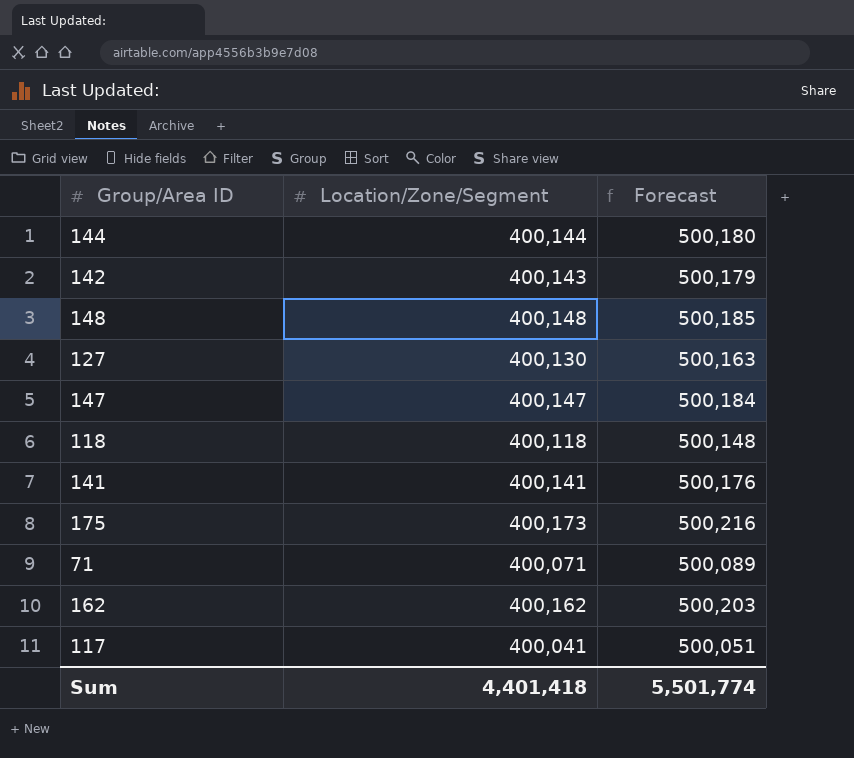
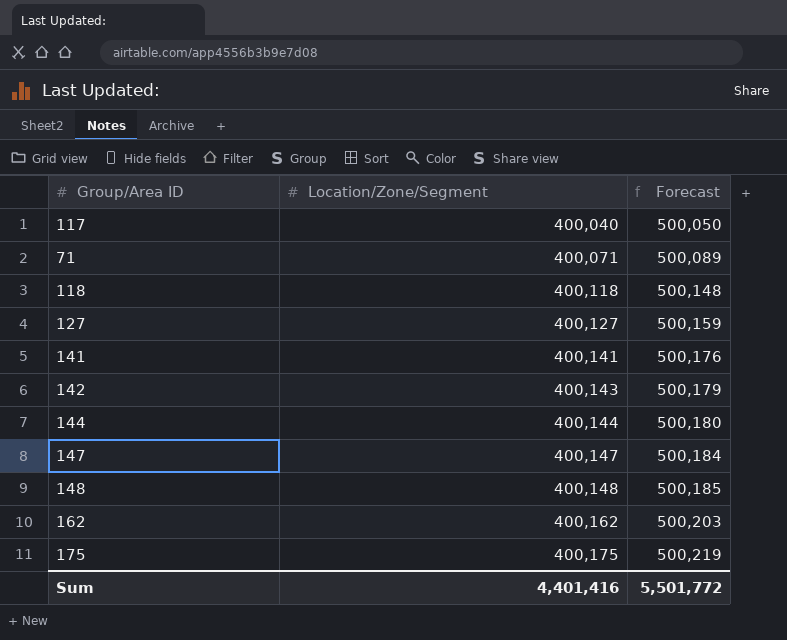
row order: none -> Location/Zone/Segment ascending
117 | Location/Zone/Segment: 400,041 -> 400,040
117 | Forecast: 500,051 -> 500,050
127 | Location/Zone/Segment: 400,130 -> 400,127
127 | Forecast: 500,163 -> 500,159
175 | Location/Zone/Segment: 400,173 -> 400,175
175 | Forecast: 500,216 -> 500,219
Sum | Location/Zone/Segment: 4,401,418 -> 4,401,416
Sum | Forecast: 5,501,774 -> 5,501,772

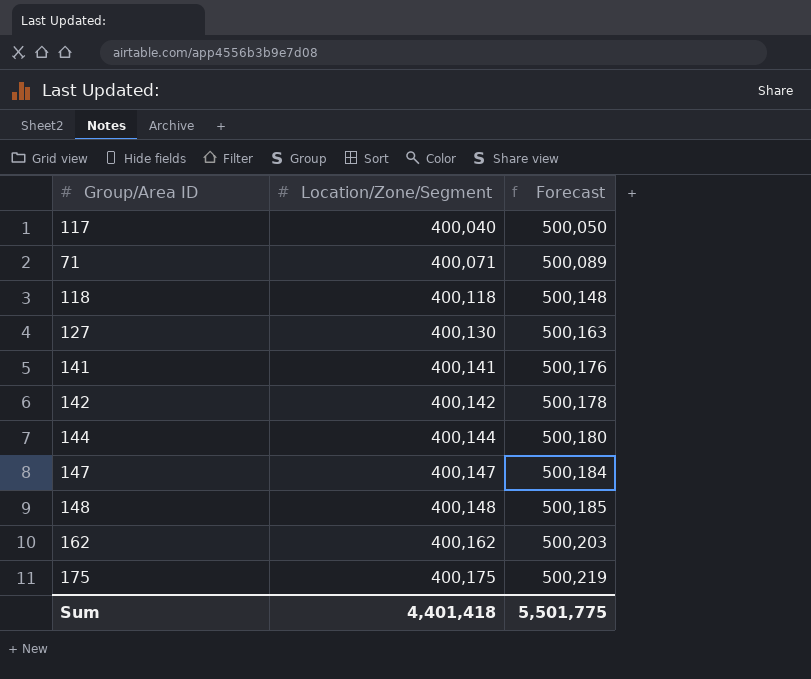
127 | Location/Zone/Segment: 400,127 -> 400,130
127 | Forecast: 500,159 -> 500,163
142 | Location/Zone/Segment: 400,143 -> 400,142
142 | Forecast: 500,179 -> 500,178
Sum | Location/Zone/Segment: 4,401,416 -> 4,401,418
Sum | Forecast: 5,501,772 -> 5,501,775

